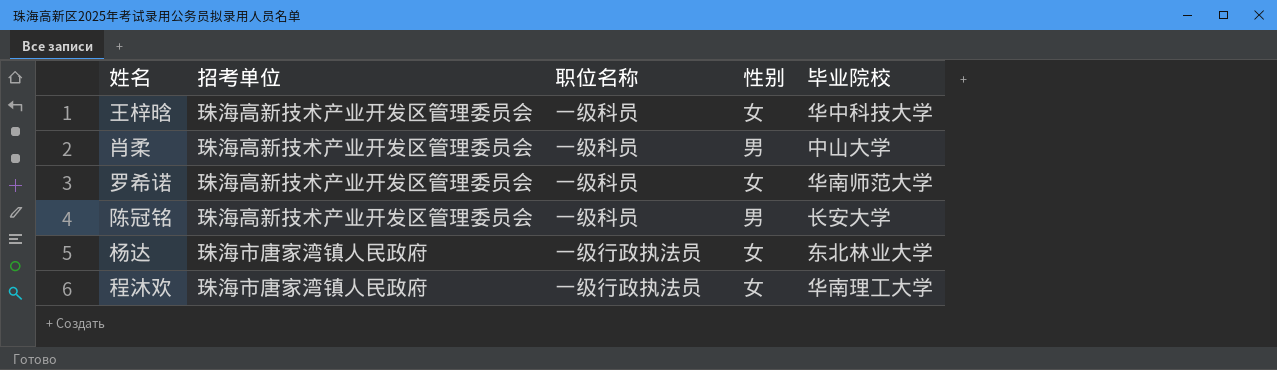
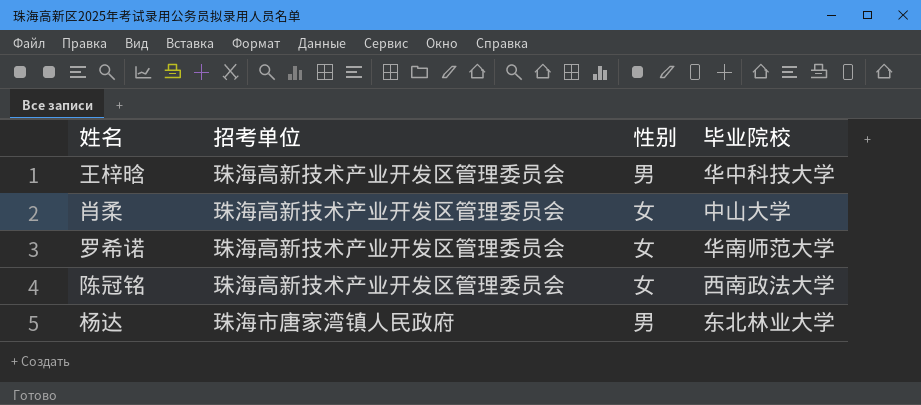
column 职位名称 | position: 3 -> none
row 程沐欢: 珠海市唐家湾镇人民政府 | 一级行政执法员 | 女 | 华南理工大学 -> none
王梓晗 | 性别: 女 -> 男
肖柔 | 性别: 男 -> 女
陈冠铭 | 性别: 男 -> 女
陈冠铭 | 毕业院校: 长安大学 -> 西南政法大学
杨达 | 性别: 女 -> 男

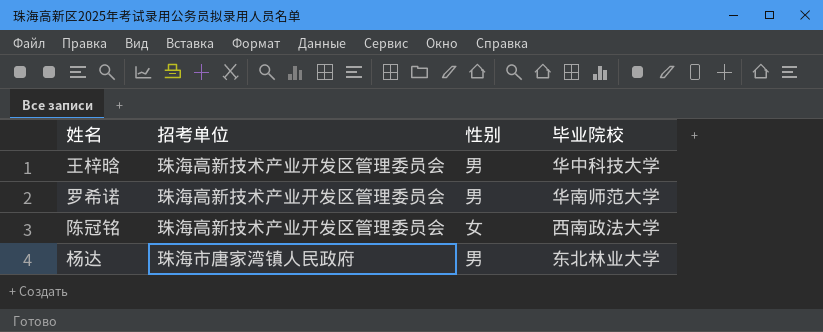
row 肖柔: 珠海高新技术产业开发区管理委员会 | 女 | 中山大学 -> none
罗希诺 | 性别: 女 -> 男

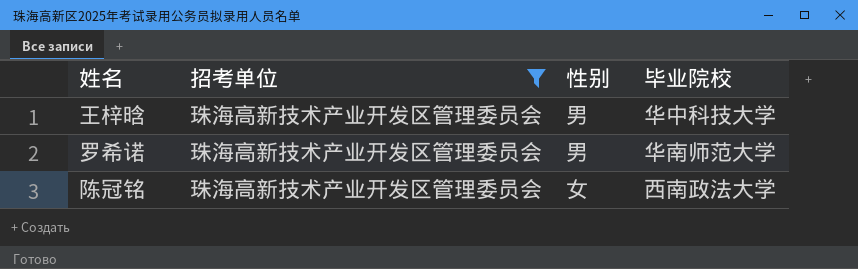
filter: none -> 招考单位 = 珠海高新技术产业开发区管理委员会

